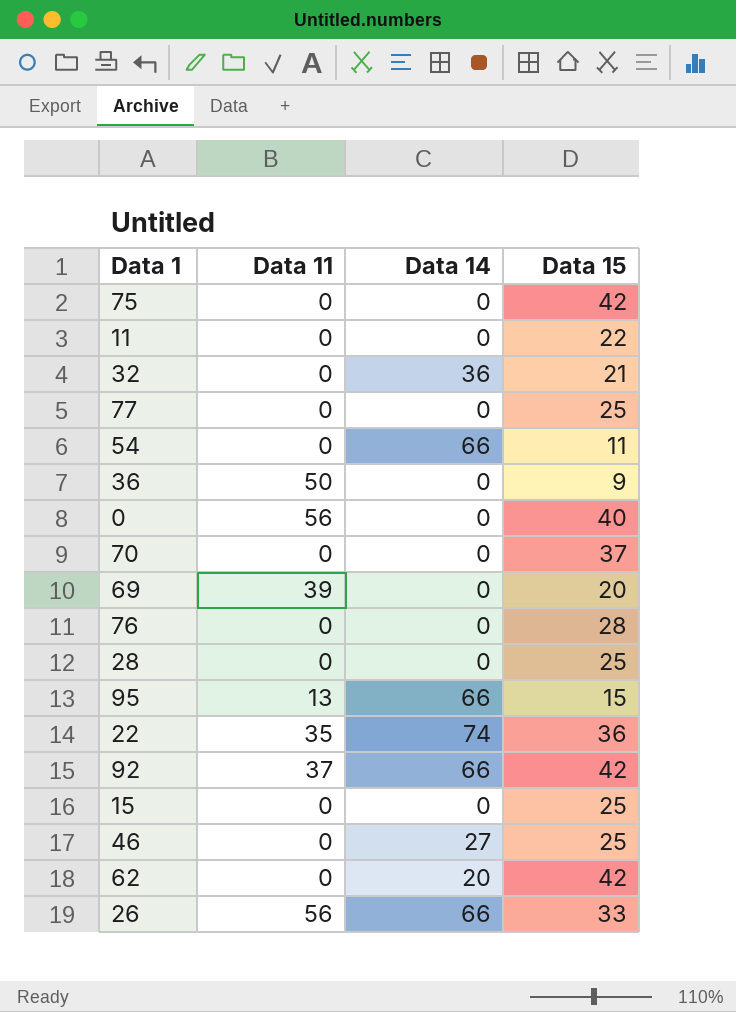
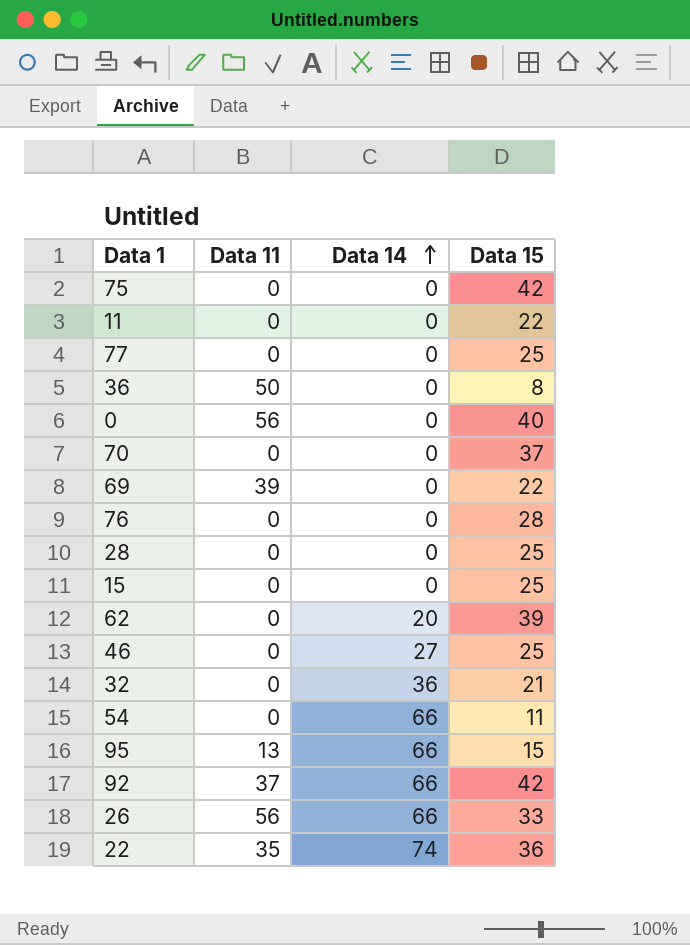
row order: none -> Data 14 ascending
36 | Data 15: 9 -> 8
69 | Data 15: 20 -> 22
62 | Data 15: 42 -> 39

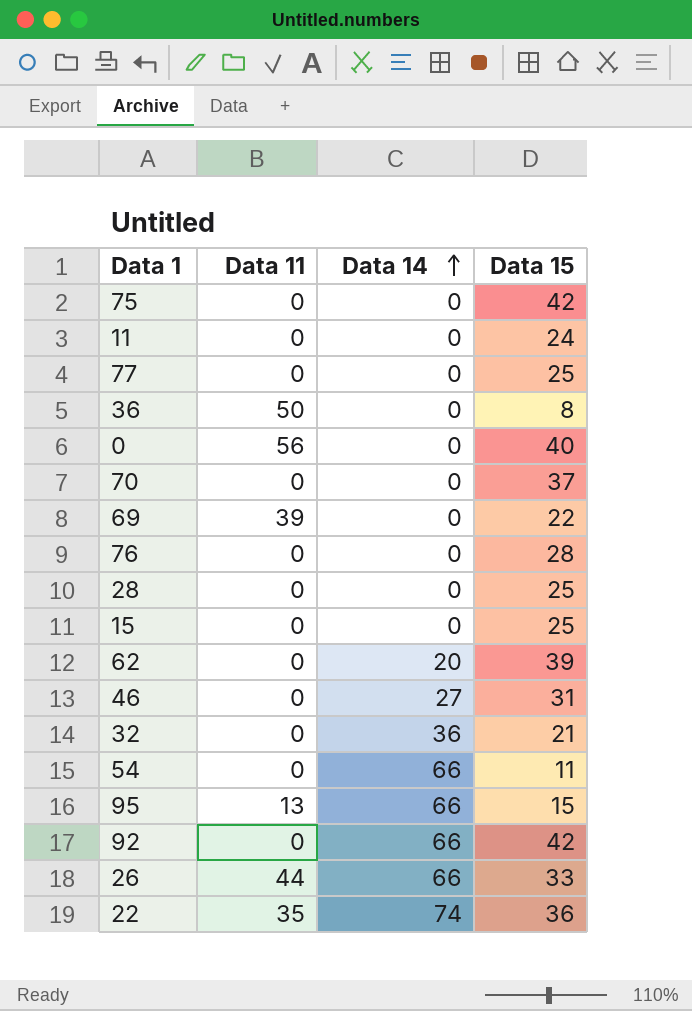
11 | Data 15: 22 -> 24
46 | Data 15: 25 -> 31
92 | Data 11: 37 -> 0
26 | Data 11: 56 -> 44

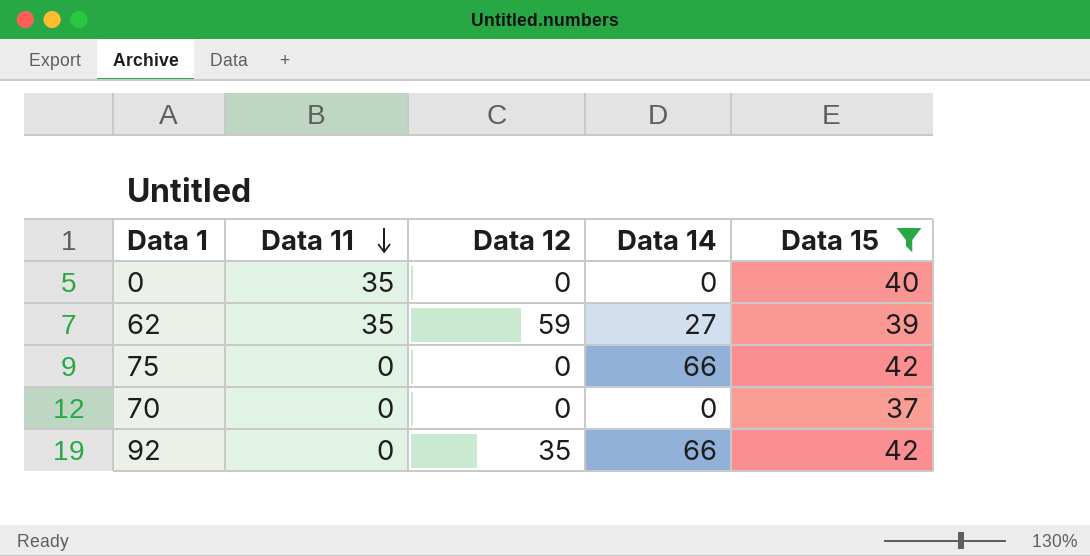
filter: none -> Data 15 >= 37
row order: Data 14 ascending -> Data 11 descending
column Data 12 | position: none -> 3
0 | Data 11: 56 -> 35
62 | Data 11: 0 -> 35
62 | Data 14: 20 -> 27
75 | Data 14: 0 -> 66

